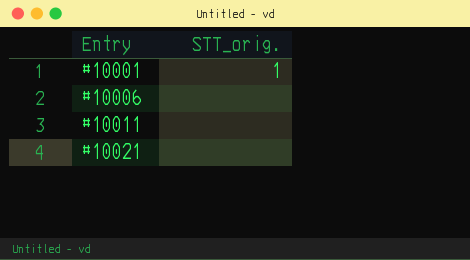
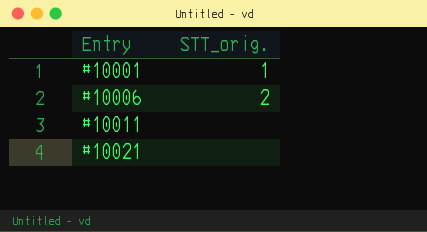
#10006 | STT_orig.: none -> 2

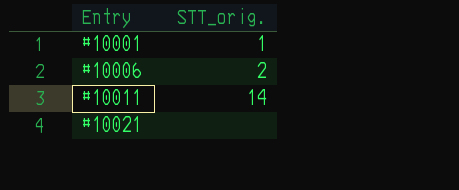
#10011 | STT_orig.: none -> 14

